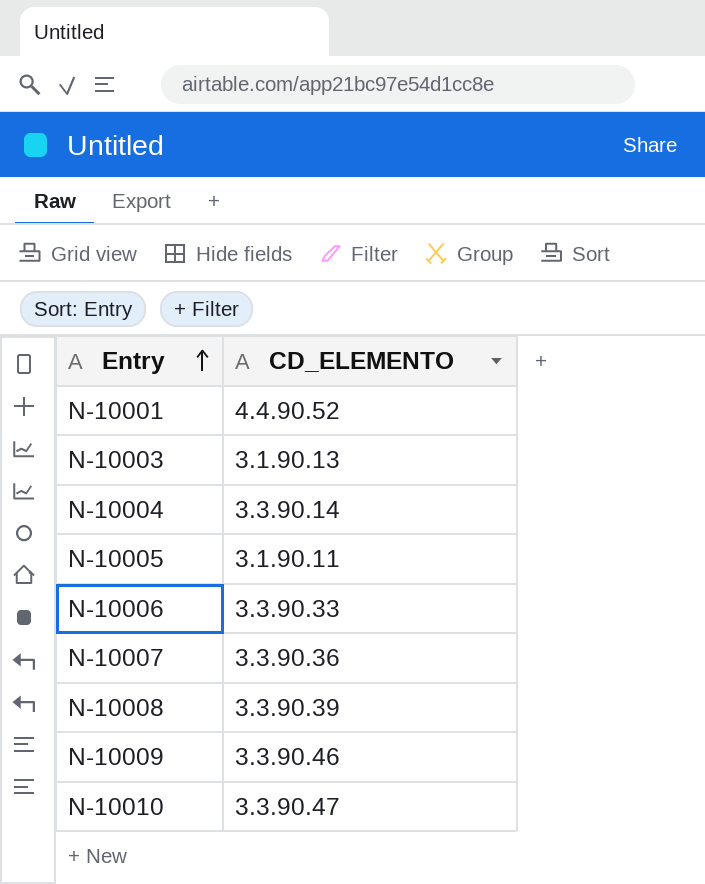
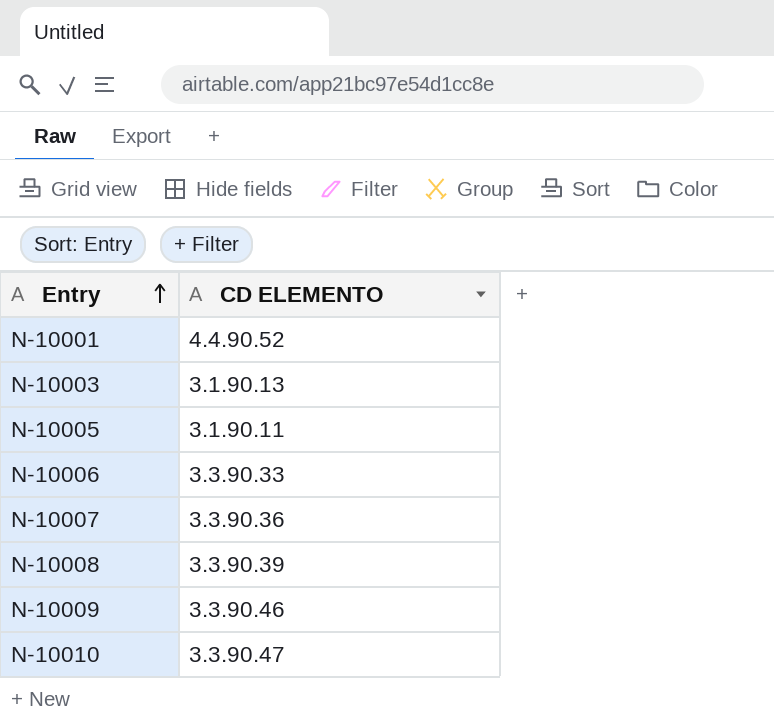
column name: CD_ELEMENTO -> CD ELEMENTO
row N-10004: 3.3.90.14 -> none

